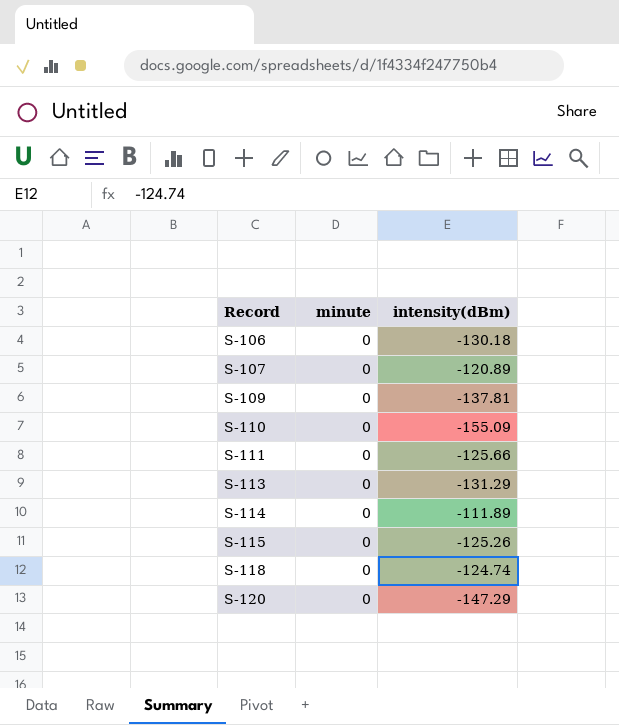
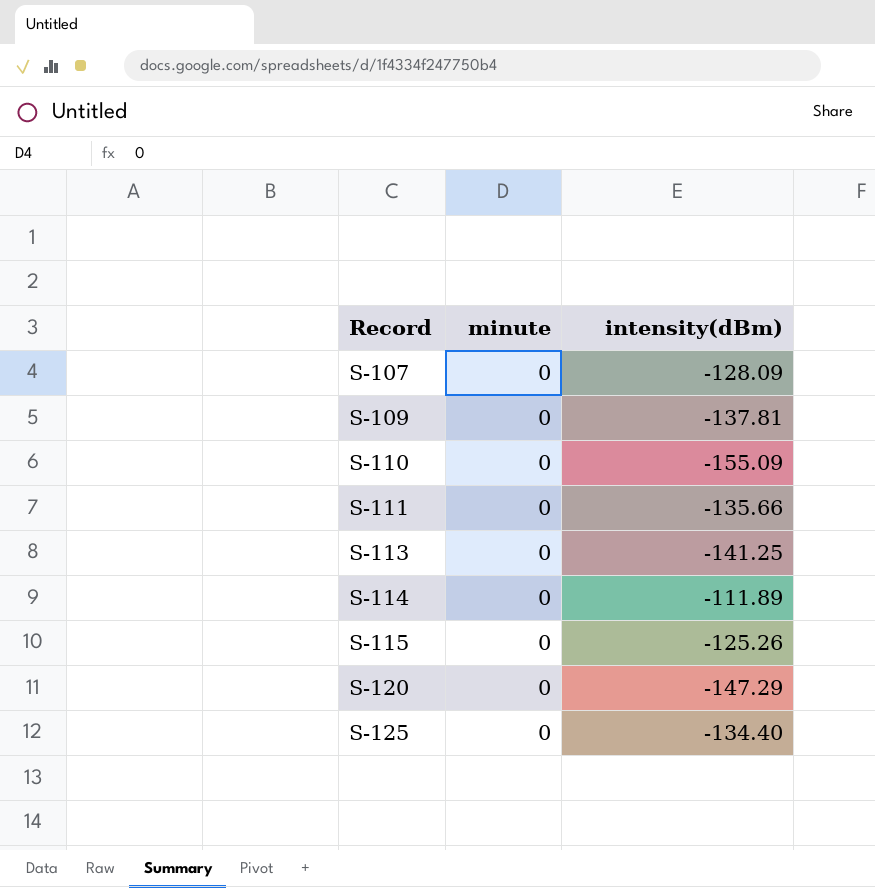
row S-106: 0 | -130.18 -> none
row S-118: 0 | -124.74 -> none
S-107 | intensity(dBm): -120.89 -> -128.09
S-111 | intensity(dBm): -125.66 -> -135.66
S-113 | intensity(dBm): -131.29 -> -141.25
row S-125: none -> 0 | -134.40

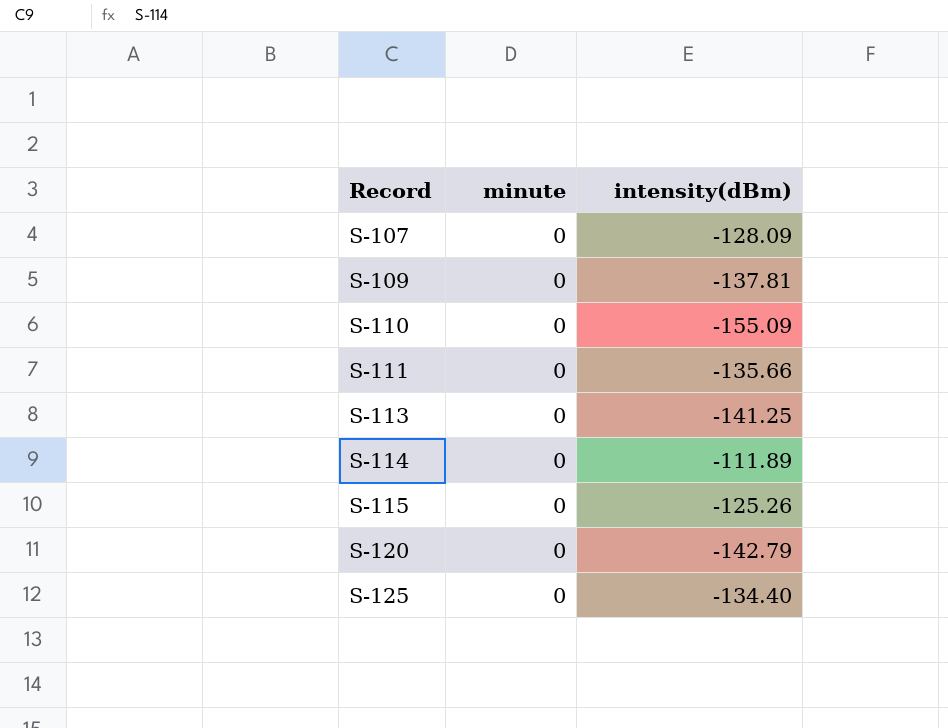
S-120 | intensity(dBm): -147.29 -> -142.79

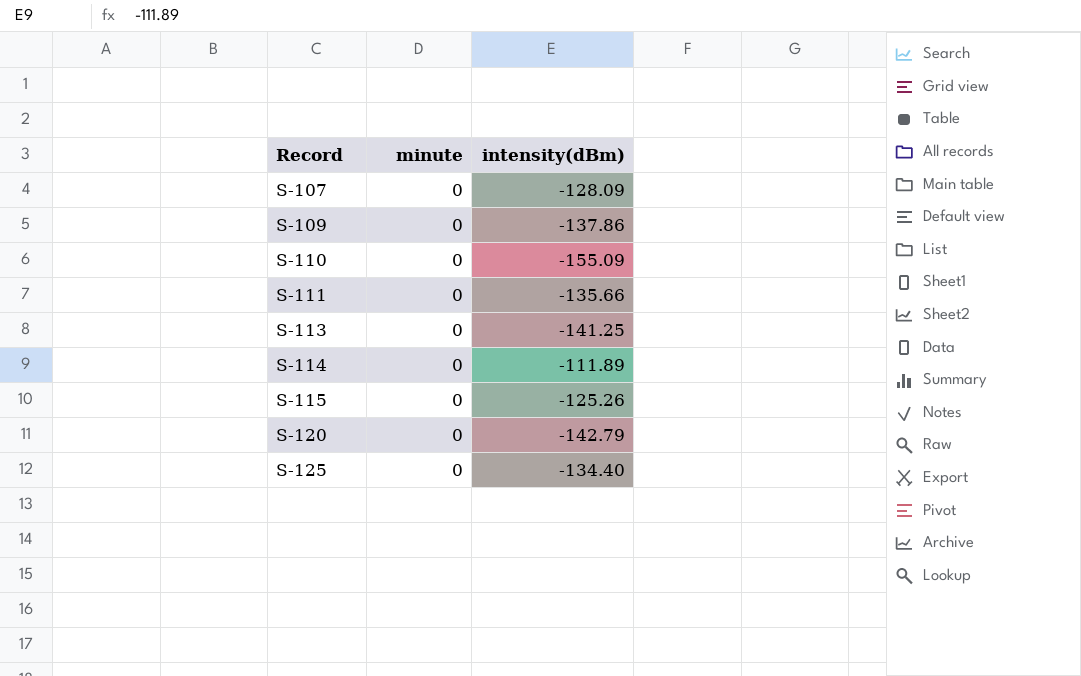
S-109 | intensity(dBm): -137.81 -> -137.86

